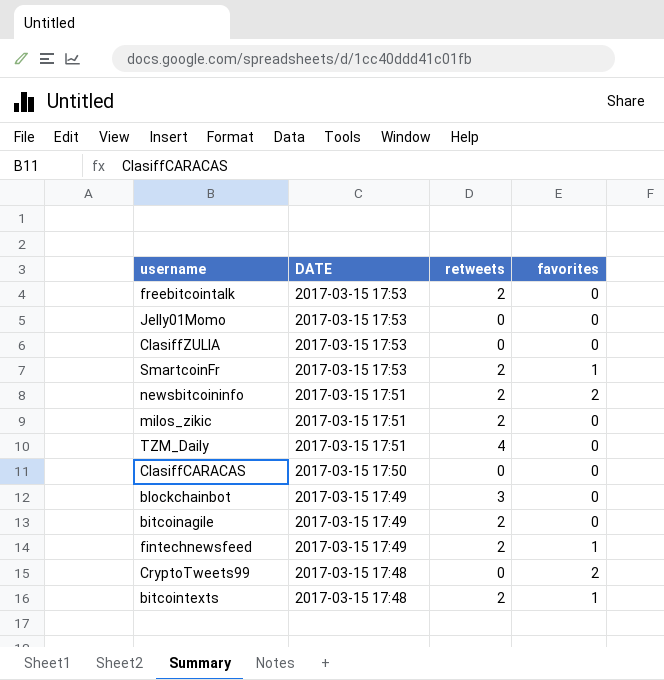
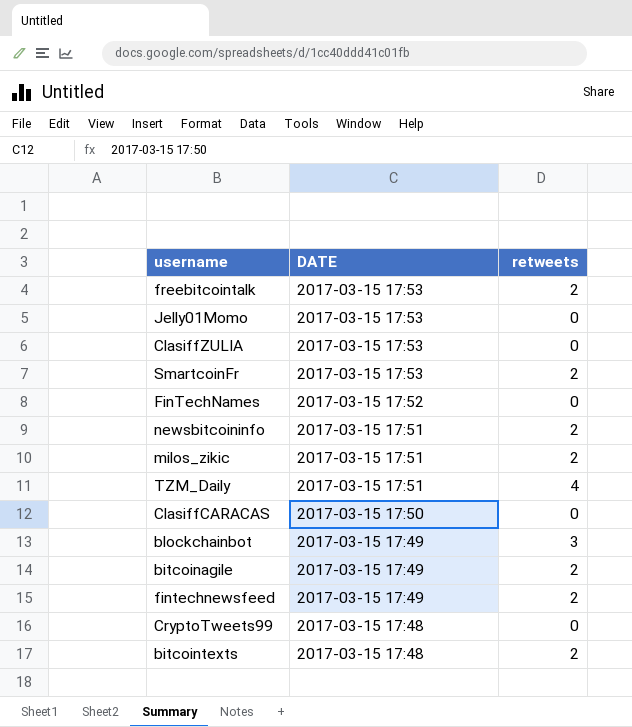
column favorites | position: 4 -> none
row FinTechNames: none -> 2017-03-15 17:52 | 0

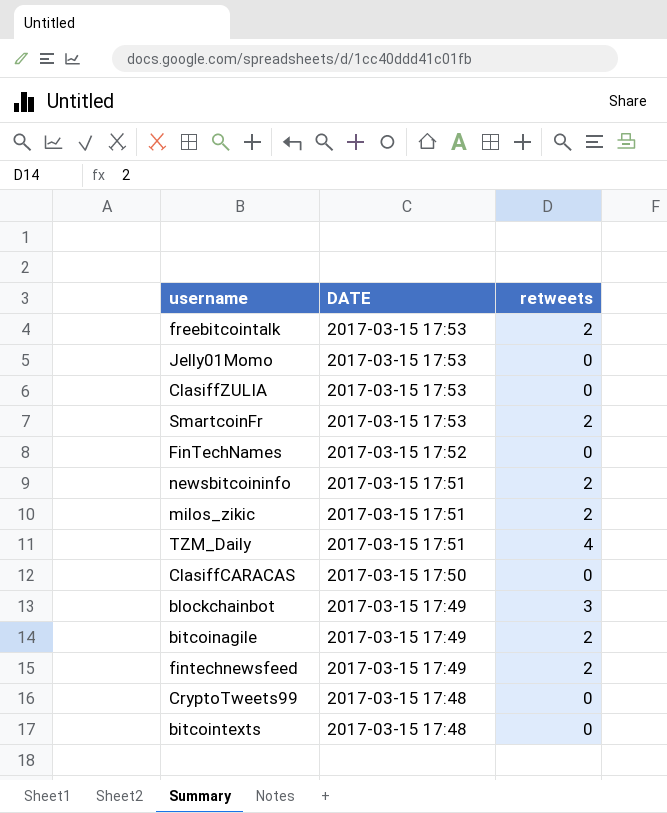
bitcointexts | retweets: 2 -> 0

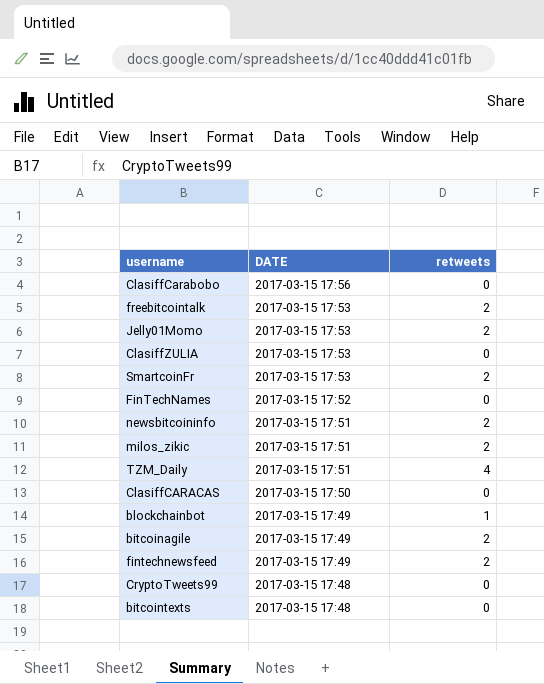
row ClasiffCarabobo: none -> 2017-03-15 17:56 | 0
Jelly01Momo | retweets: 0 -> 2
blockchainbot | retweets: 3 -> 1

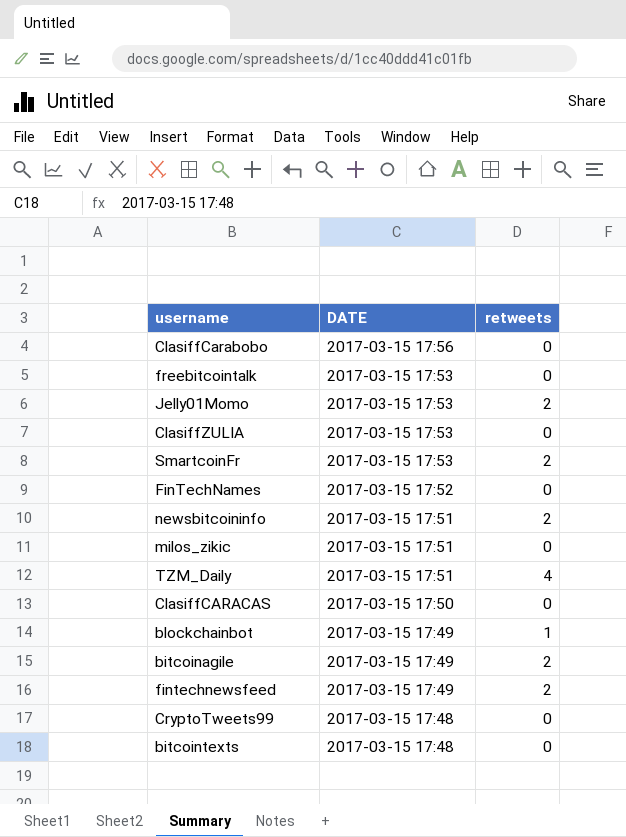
freebitcointalk | retweets: 2 -> 0
milos_zikic | retweets: 2 -> 0

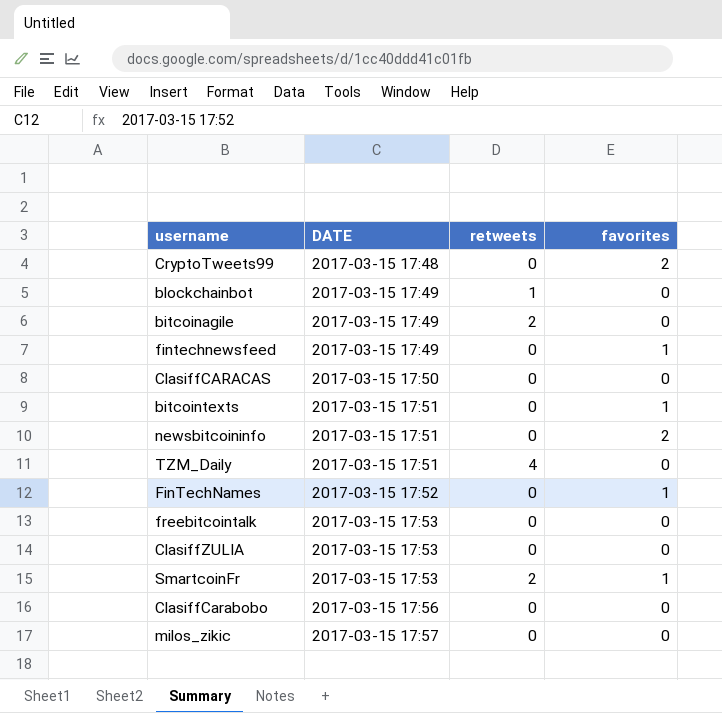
row order: DATE descending -> DATE ascending
column favorites | position: none -> 4
row Jelly01Momo: 2017-03-15 17:53 | 2 -> none
fintechnewsfeed | retweets: 2 -> 0
bitcointexts | DATE: 2017-03-15 17:48 -> 2017-03-15 17:51
newsbitcoininfo | retweets: 2 -> 0
milos_zikic | DATE: 2017-03-15 17:51 -> 2017-03-15 17:57

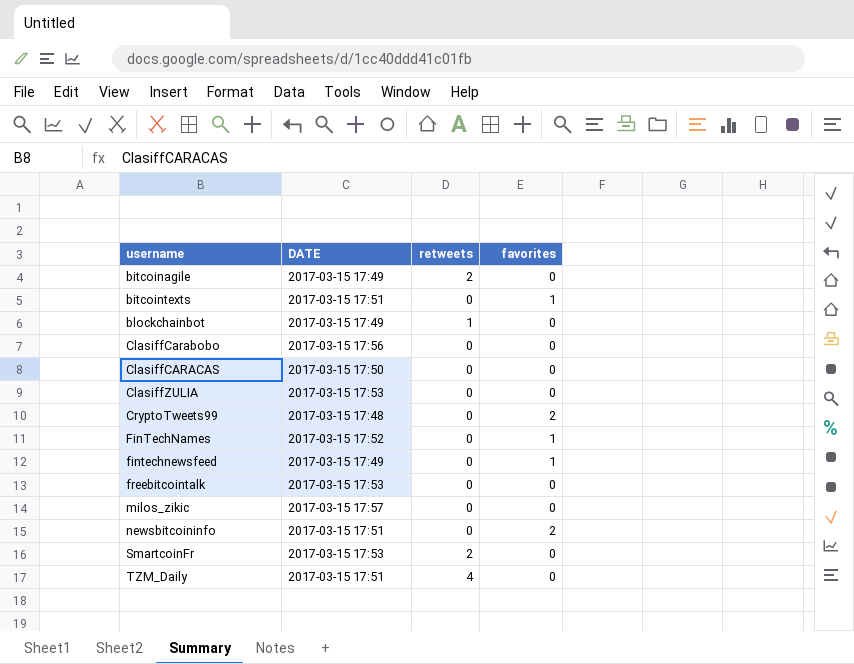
row order: DATE ascending -> username ascending
SmartcoinFr | favorites: 1 -> 0

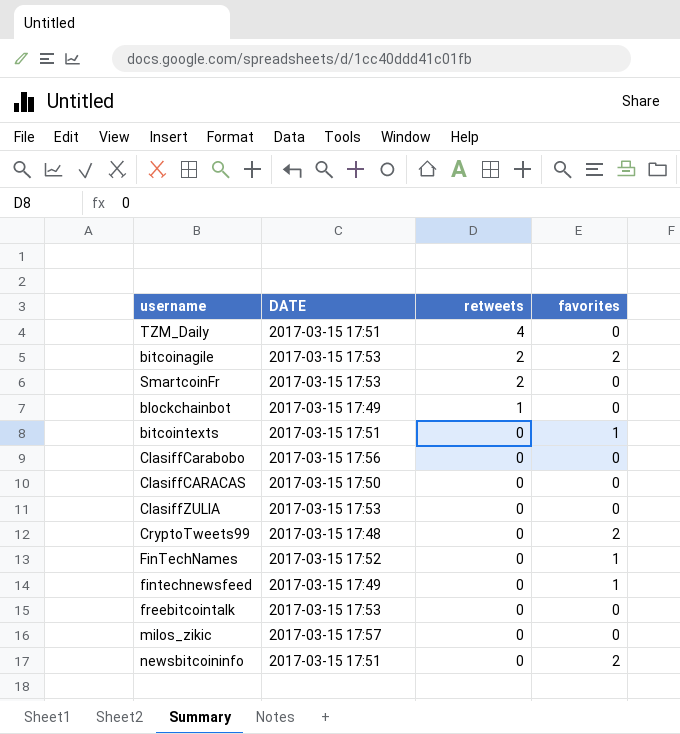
row order: username ascending -> retweets descending
bitcoinagile | DATE: 2017-03-15 17:49 -> 2017-03-15 17:53
bitcoinagile | favorites: 0 -> 2

